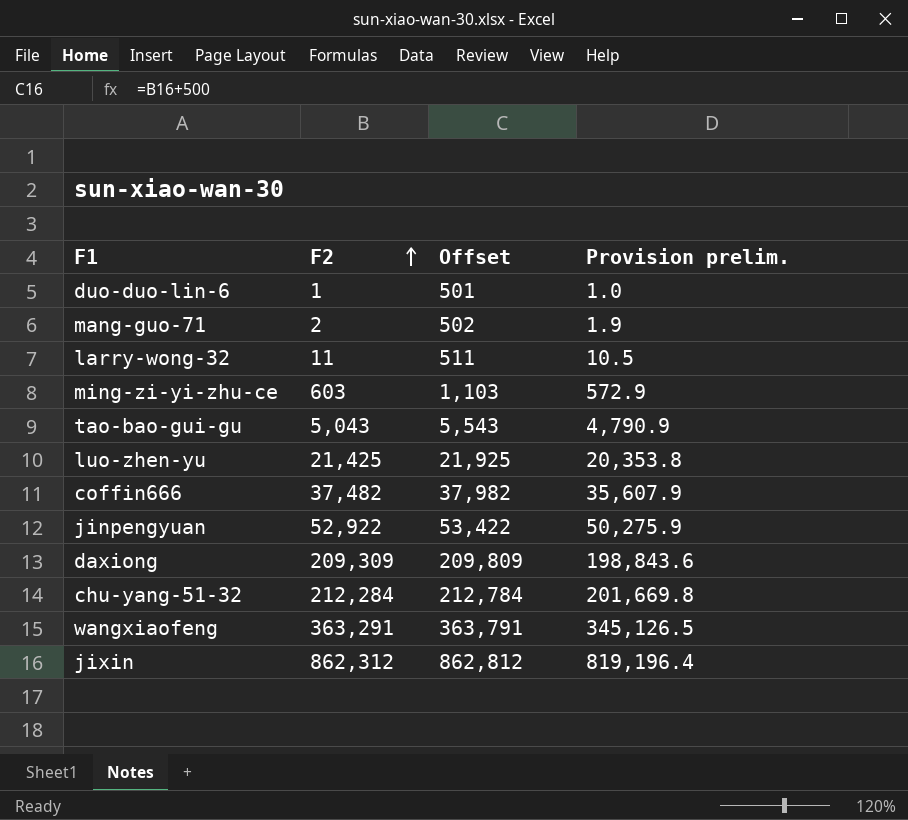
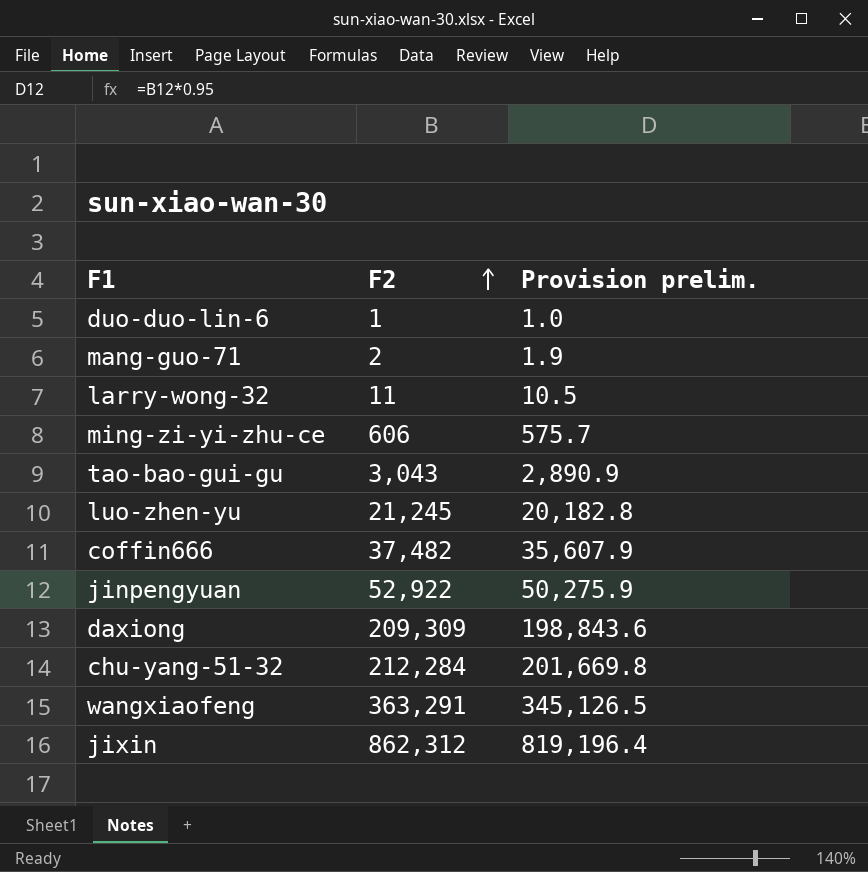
column Offset | formula: [F2] + 500 -> none
ming-zi-yi-zhu-ce | F2: 603 -> 606
ming-zi-yi-zhu-ce | Provision prelim.: 572.9 -> 575.7
tao-bao-gui-gu | F2: 5,043 -> 3,043
tao-bao-gui-gu | Provision prelim.: 4,790.9 -> 2,890.9
luo-zhen-yu | F2: 21,425 -> 21,245
luo-zhen-yu | Provision prelim.: 20,353.8 -> 20,182.8

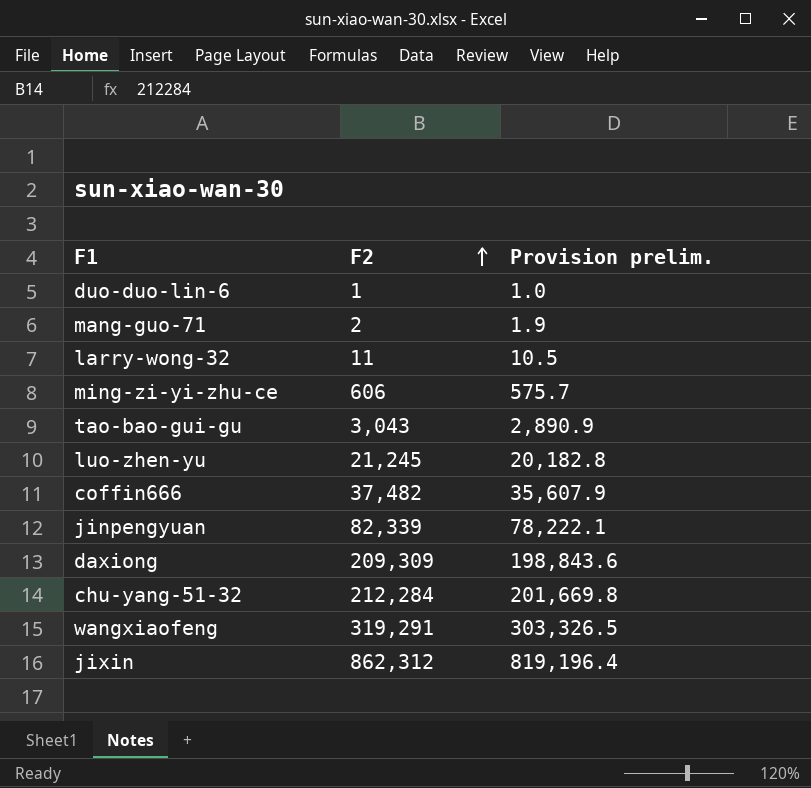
jinpengyuan | F2: 52,922 -> 82,339
jinpengyuan | Provision prelim.: 50,275.9 -> 78,222.1
wangxiaofeng | F2: 363,291 -> 319,291
wangxiaofeng | Provision prelim.: 345,126.5 -> 303,326.5

